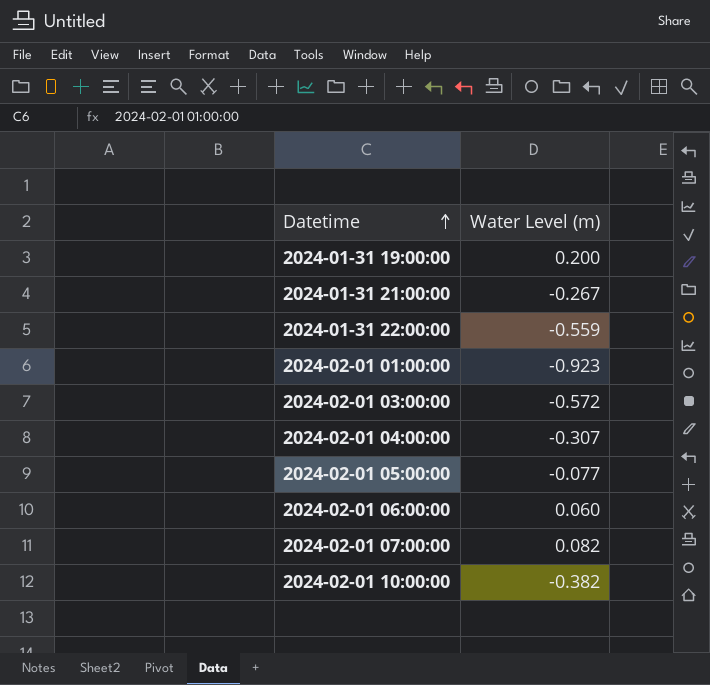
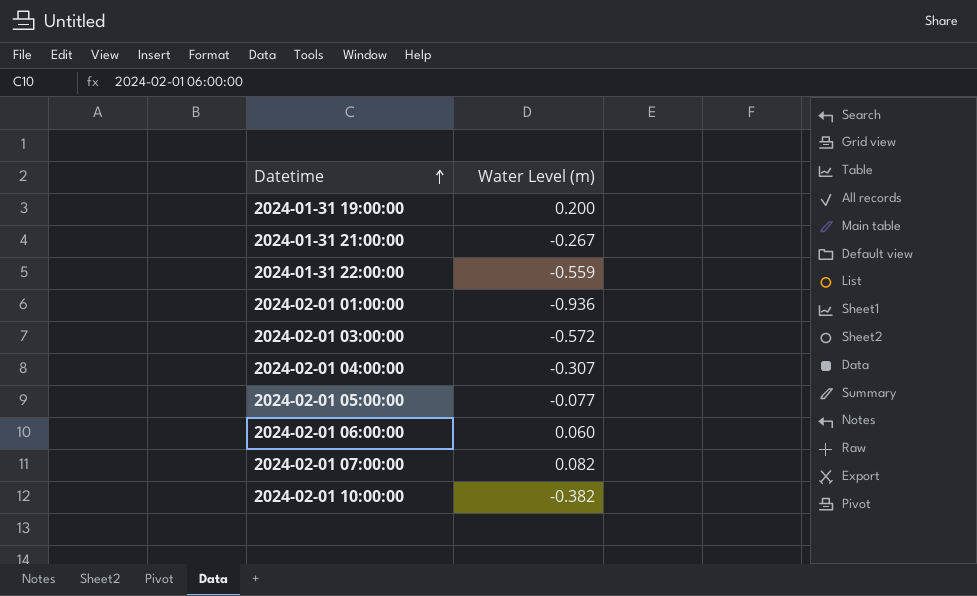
2024-02-01 01:00:00 | Water Level (m): -0.923 -> -0.936

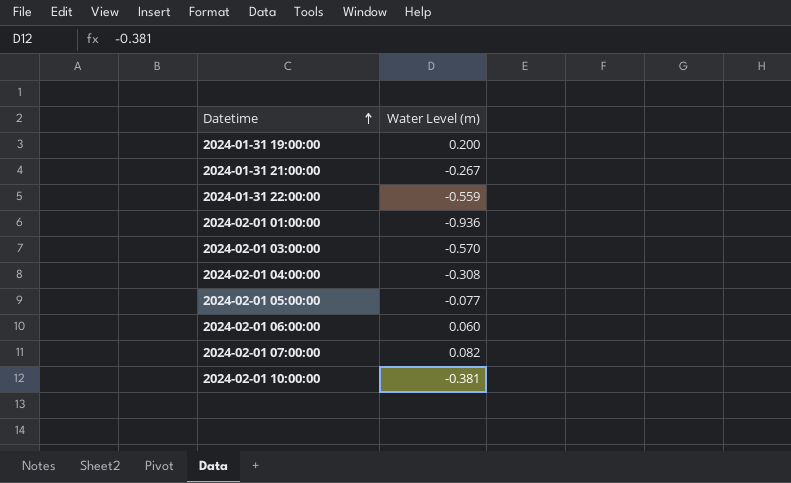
2024-02-01 03:00:00 | Water Level (m): -0.572 -> -0.570
2024-02-01 04:00:00 | Water Level (m): -0.307 -> -0.308
2024-02-01 10:00:00 | Water Level (m): -0.382 -> -0.381

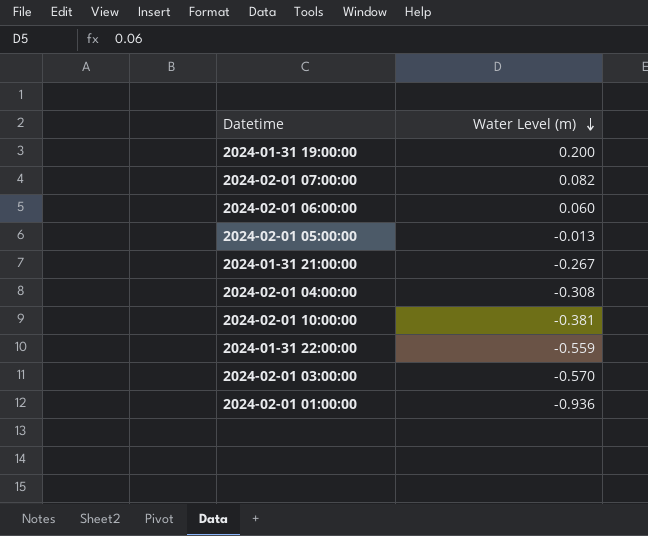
row order: Datetime ascending -> Water Level (m) descending
2024-02-01 05:00:00 | Water Level (m): -0.077 -> -0.013

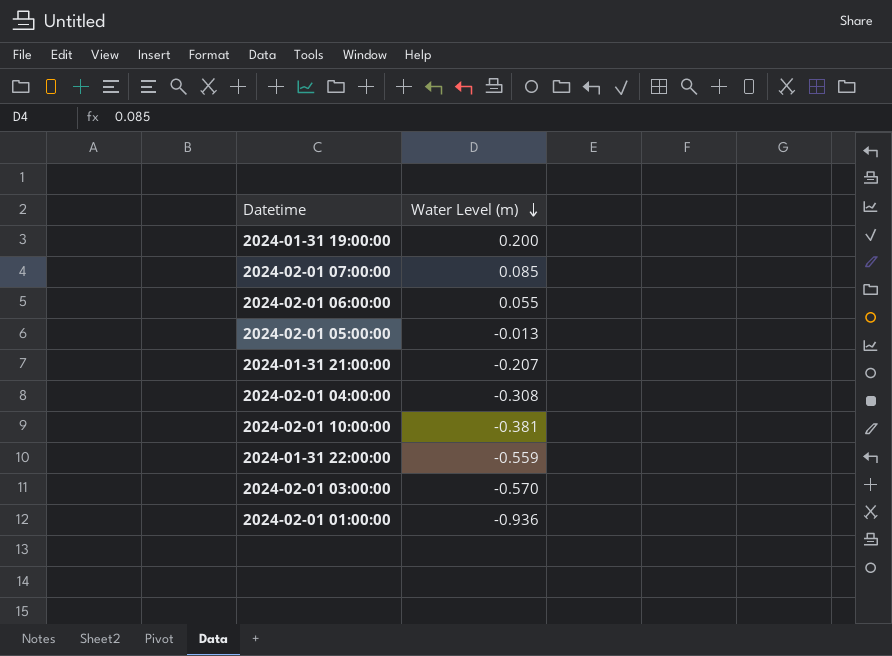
2024-02-01 07:00:00 | Water Level (m): 0.082 -> 0.085
2024-02-01 06:00:00 | Water Level (m): 0.060 -> 0.055
2024-01-31 21:00:00 | Water Level (m): -0.267 -> -0.207

